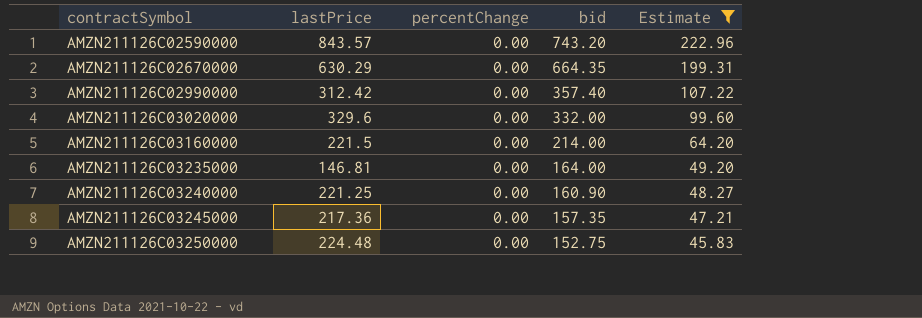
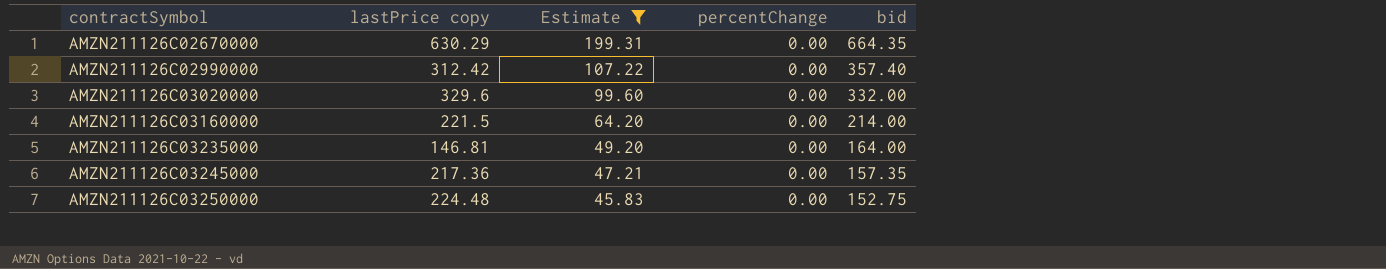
column name: lastPrice -> lastPrice copy
column Estimate | position: 5 -> 3
row AMZN211126C02590000: 843.57 | 0.00 | 743.20 | 222.96 -> none
row AMZN211126C03240000: 221.25 | 0.00 | 160.90 | 48.27 -> none

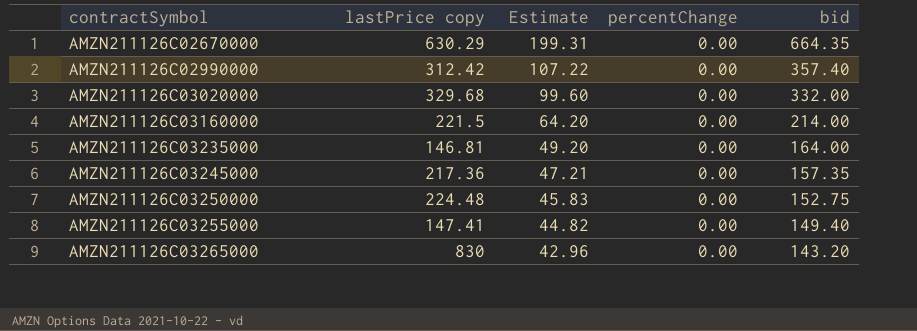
filter: Estimate >= 45.83 -> none
AMZN211126C03020000 | lastPrice copy: 329.6 -> 329.68

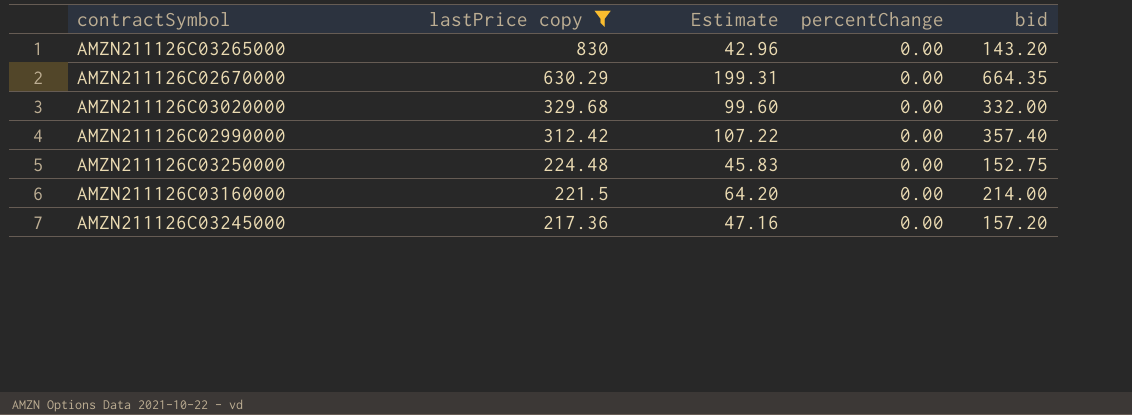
filter: none -> lastPrice copy >= 217.36
row order: contractSymbol ascending -> lastPrice copy descending
AMZN211126C03245000 | Estimate: 47.21 -> 47.16
AMZN211126C03245000 | bid: 157.35 -> 157.20

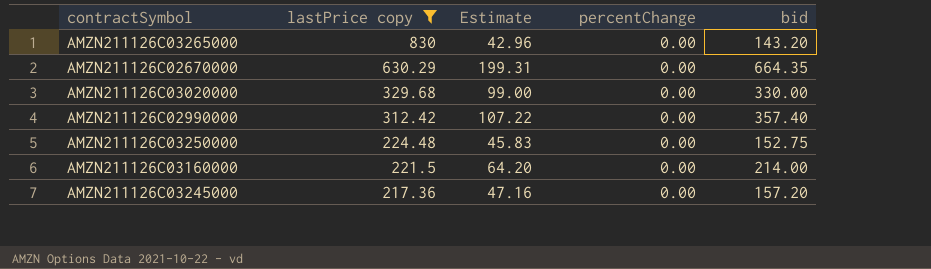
AMZN211126C03020000 | Estimate: 99.60 -> 99.00
AMZN211126C03020000 | bid: 332.00 -> 330.00

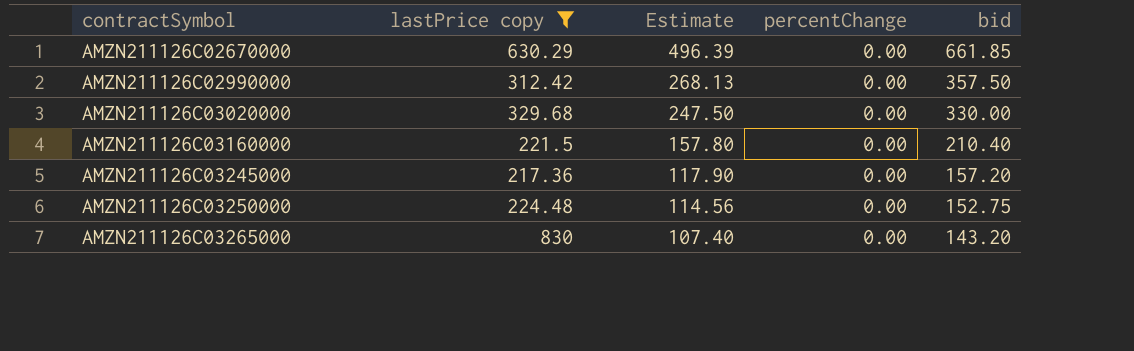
row order: lastPrice copy descending -> contractSymbol ascending
column Estimate | formula: [bid] * 0.3 -> [bid] * 0.75
AMZN211126C02670000 | bid: 664.35 -> 661.85
AMZN211126C02990000 | bid: 357.40 -> 357.50
AMZN211126C03160000 | bid: 214.00 -> 210.40

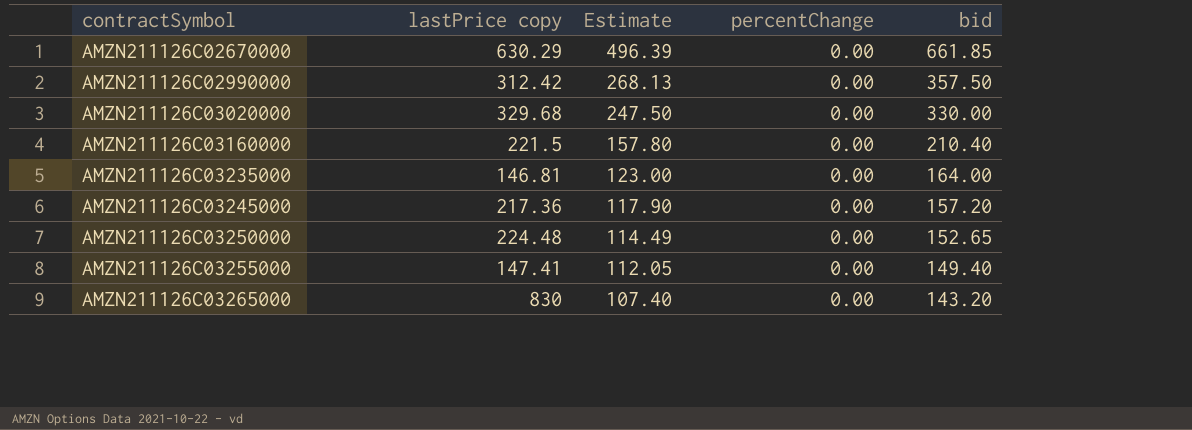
filter: lastPrice copy >= 217.36 -> none
AMZN211126C03250000 | Estimate: 114.56 -> 114.49
AMZN211126C03250000 | bid: 152.75 -> 152.65

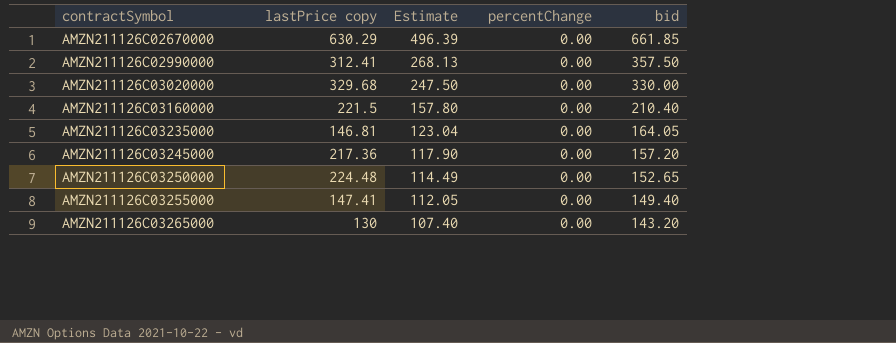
AMZN211126C02990000 | lastPrice copy: 312.42 -> 312.41
AMZN211126C03235000 | Estimate: 123.00 -> 123.04
AMZN211126C03235000 | bid: 164.00 -> 164.05
AMZN211126C03265000 | lastPrice copy: 830 -> 130

